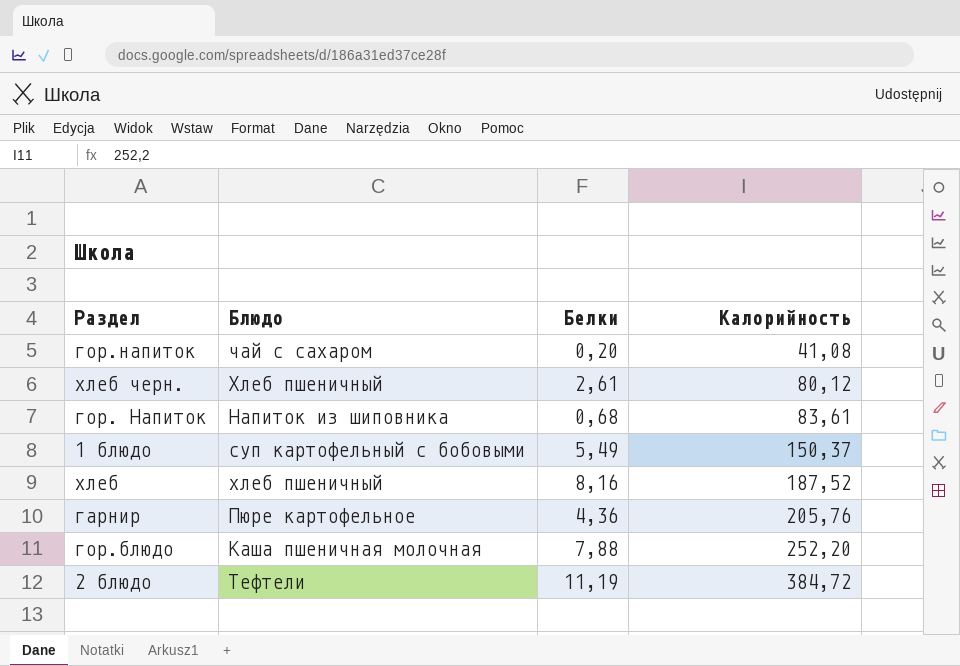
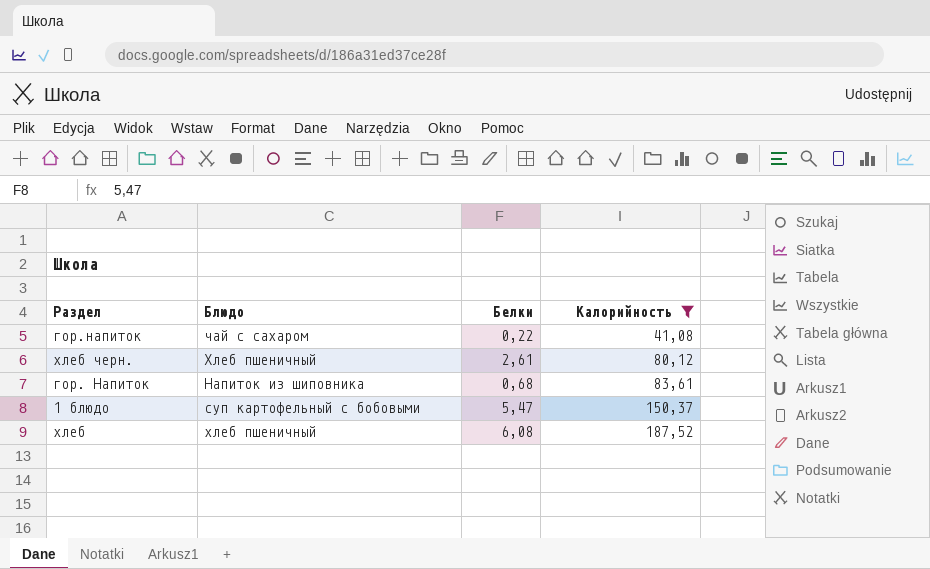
filter: none -> Калорийность <= 187,52
гор.напиток | Белки: 0,20 -> 0,22
1 блюдо | Белки: 5,49 -> 5,47
хлеб | Белки: 8,16 -> 6,08

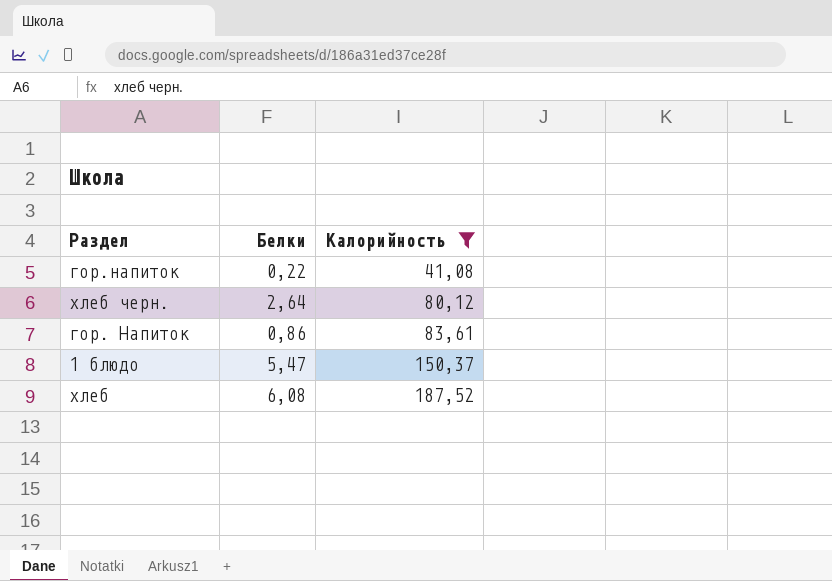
column Блюдо | position: 2 -> none
хлеб черн. | Белки: 2,61 -> 2,64
гор. Напиток | Белки: 0,68 -> 0,86

